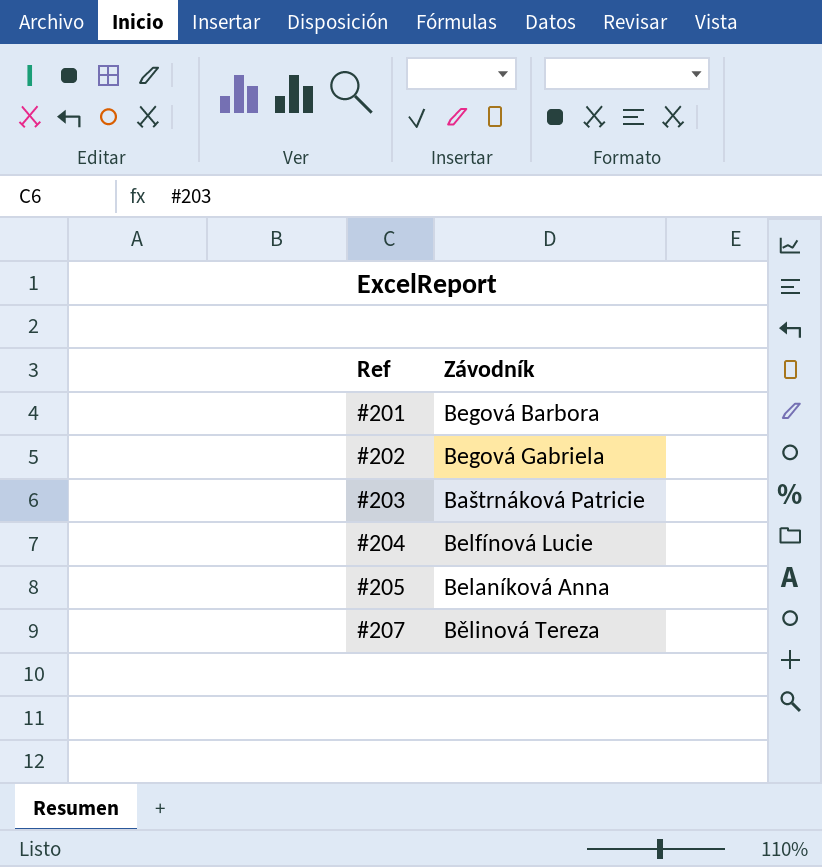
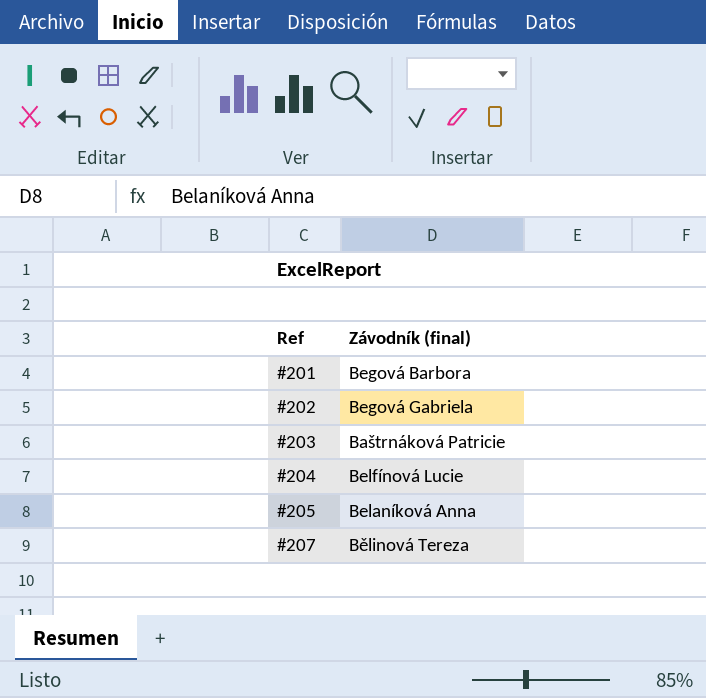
column name: Závodník -> Závodník (final)

